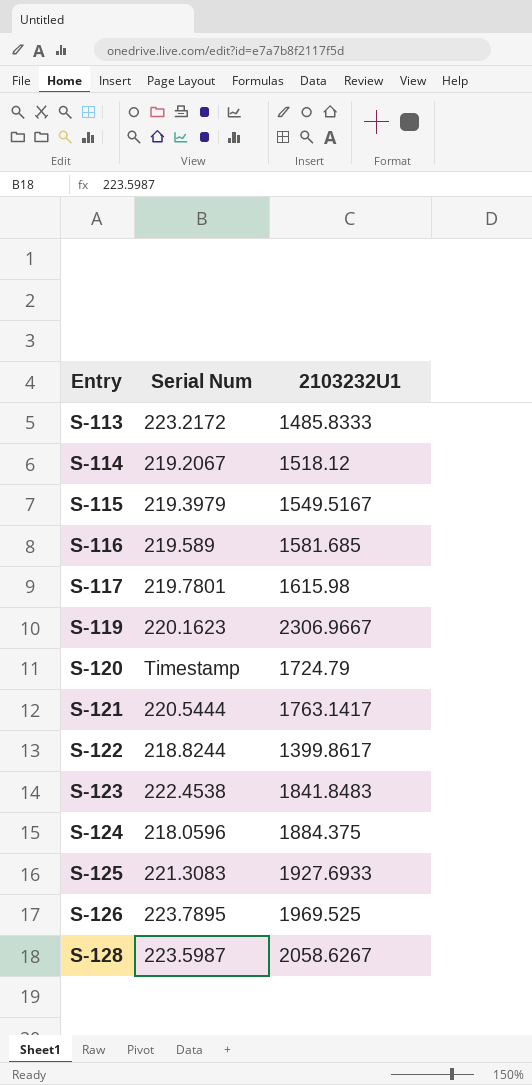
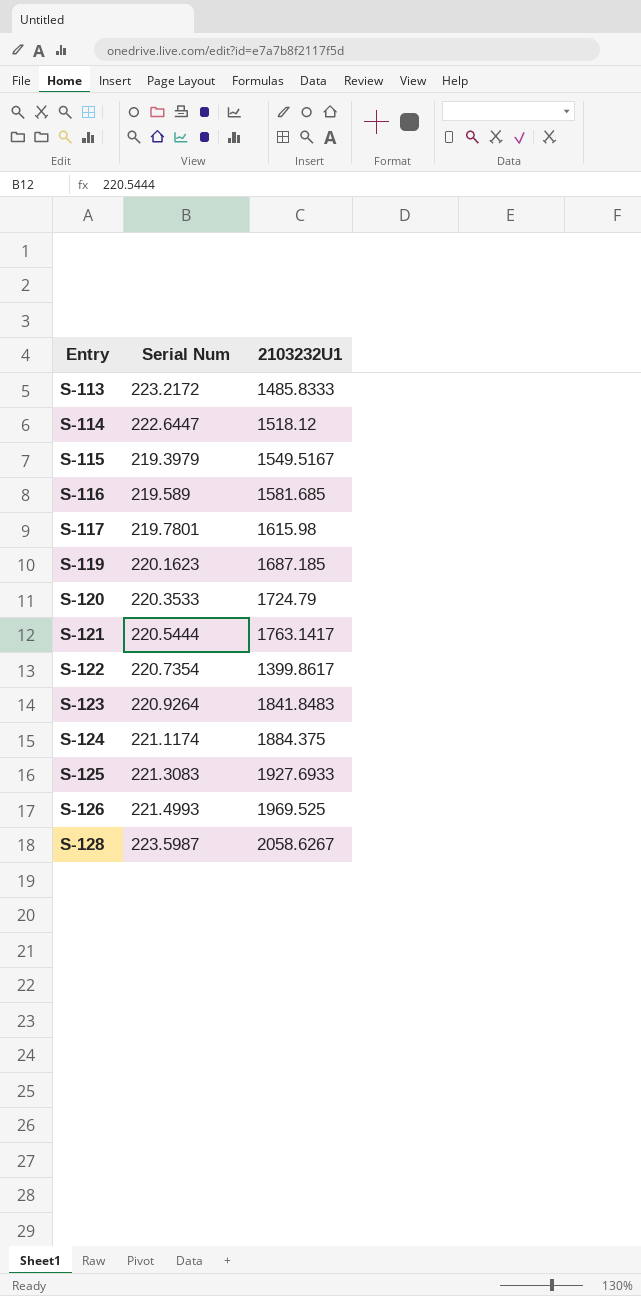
S-114 | Serial Num: 219.2067 -> 222.6447
S-119 | 2103232U1: 2306.9667 -> 1687.185
S-120 | Serial Num: Timestamp -> 220.3533
S-122 | Serial Num: 218.8244 -> 220.7354
S-123 | Serial Num: 222.4538 -> 220.9264
S-124 | Serial Num: 218.0596 -> 221.1174
S-126 | Serial Num: 223.7895 -> 221.4993

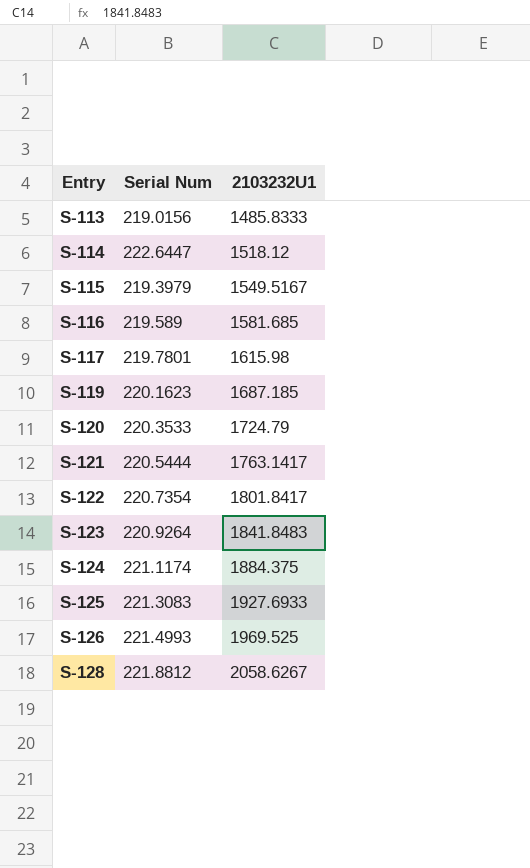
S-113 | Serial Num: 223.2172 -> 219.0156
S-122 | 2103232U1: 1399.8617 -> 1801.8417
S-128 | Serial Num: 223.5987 -> 221.8812

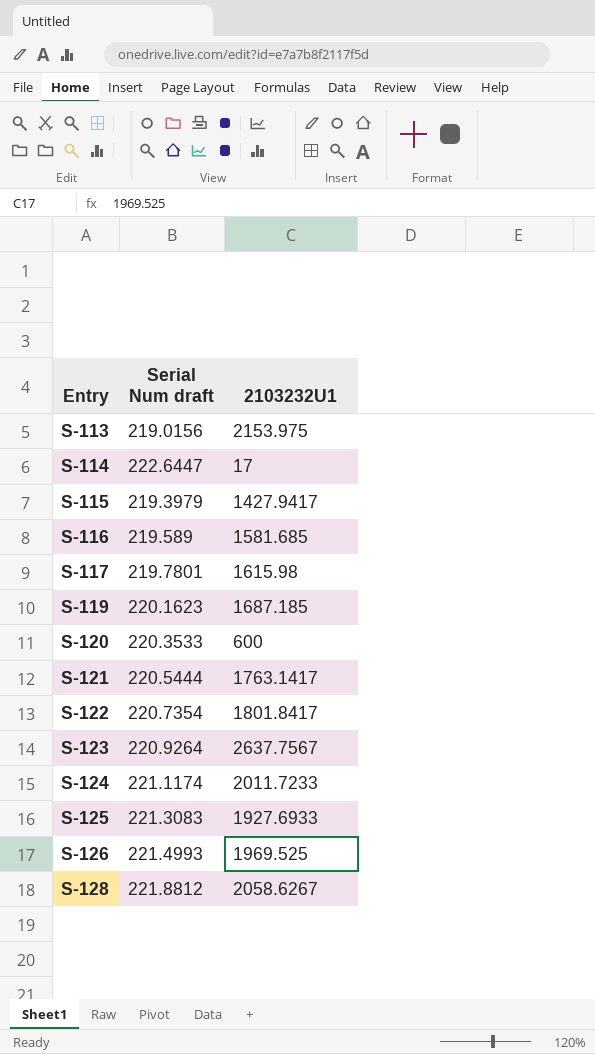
column name: Serial Num -> Serial Num draft
S-113 | 2103232U1: 1485.8333 -> 2153.975
S-114 | 2103232U1: 1518.12 -> 17
S-115 | 2103232U1: 1549.5167 -> 1427.9417
S-120 | 2103232U1: 1724.79 -> 600
S-123 | 2103232U1: 1841.8483 -> 2637.7567
S-124 | 2103232U1: 1884.375 -> 2011.7233

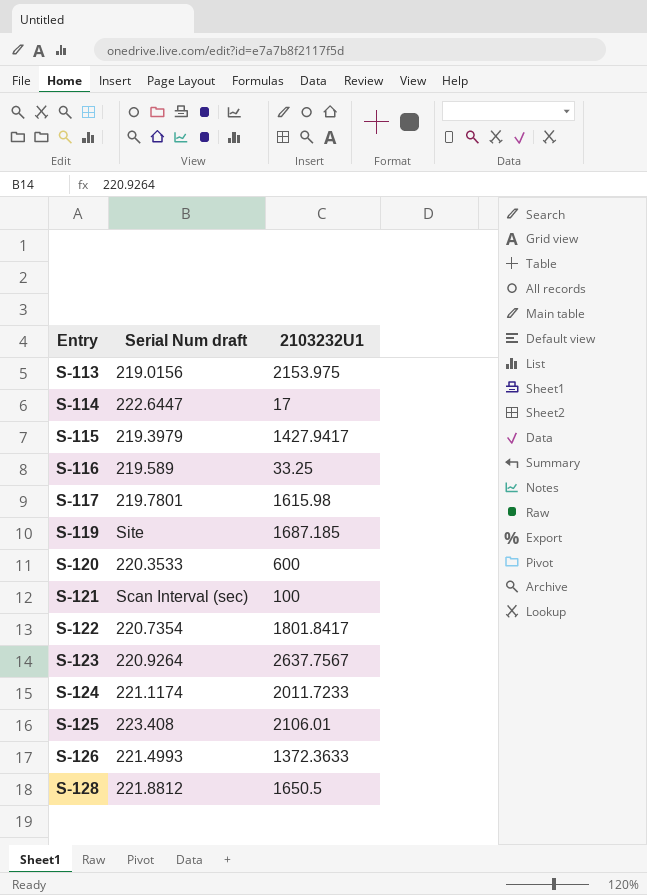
S-116 | 2103232U1: 1581.685 -> 33.25
S-119 | Serial Num draft: 220.1623 -> Site
S-121 | Serial Num draft: 220.5444 -> Scan Interval (sec)
S-121 | 2103232U1: 1763.1417 -> 100
S-125 | Serial Num draft: 221.3083 -> 223.408
S-125 | 2103232U1: 1927.6933 -> 2106.01
S-126 | 2103232U1: 1969.525 -> 1372.3633
S-128 | 2103232U1: 2058.6267 -> 1650.5

